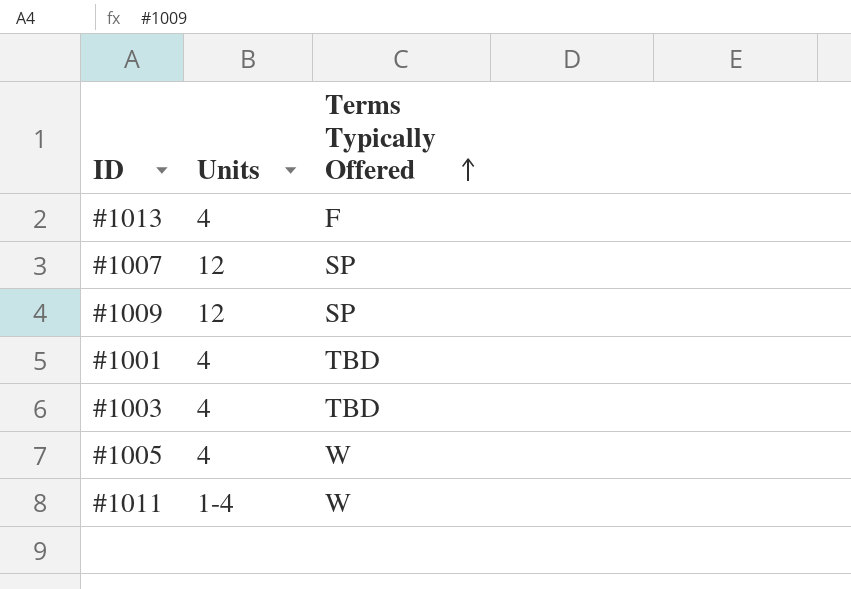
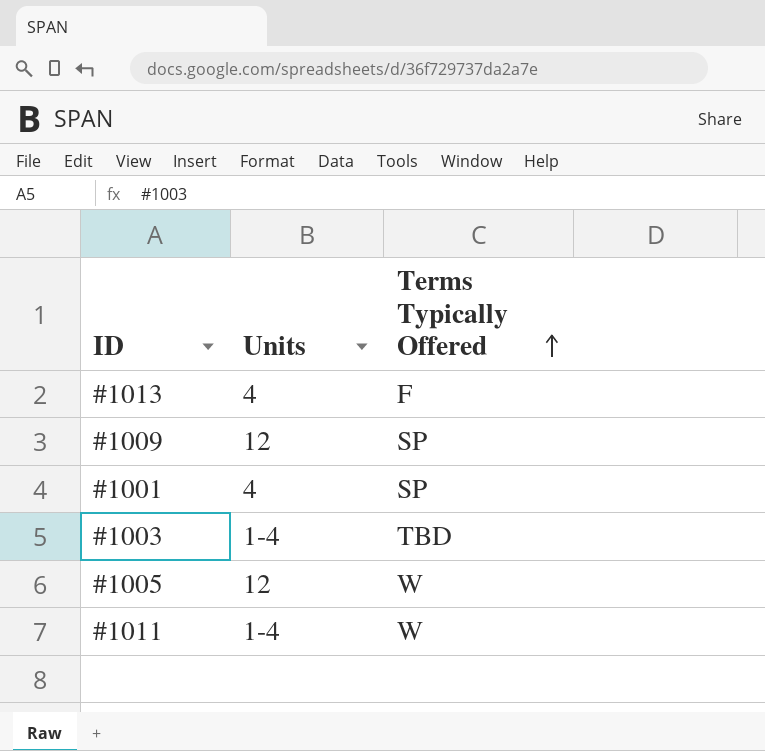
row #1007: 12 | SP -> none
#1001 | Terms Typically Offered: TBD -> SP
#1003 | Units: 4 -> 1-4
#1005 | Units: 4 -> 12

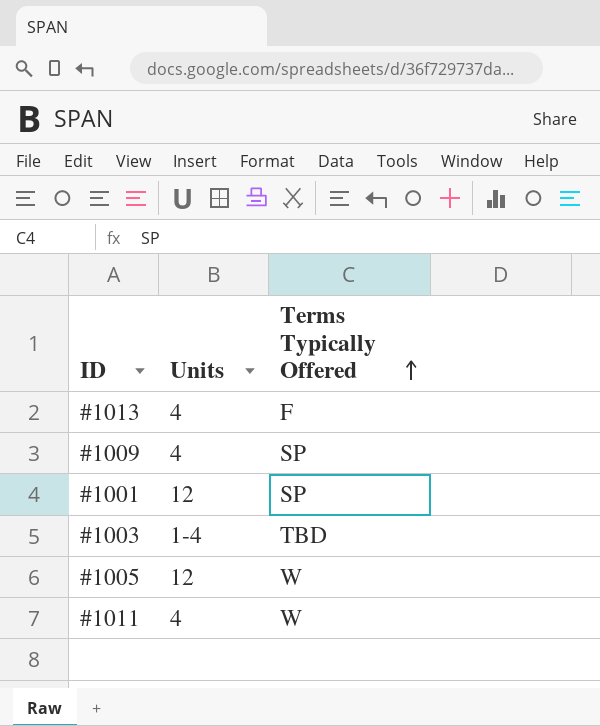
#1009 | Units: 12 -> 4
#1001 | Units: 4 -> 12
#1011 | Units: 1-4 -> 4

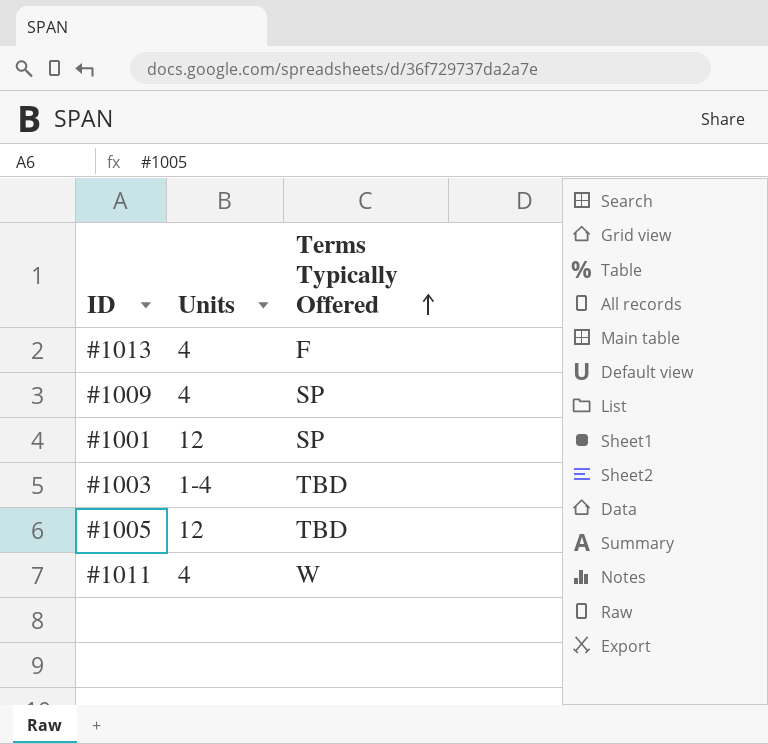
#1005 | Terms Typically Offered: W -> TBD

